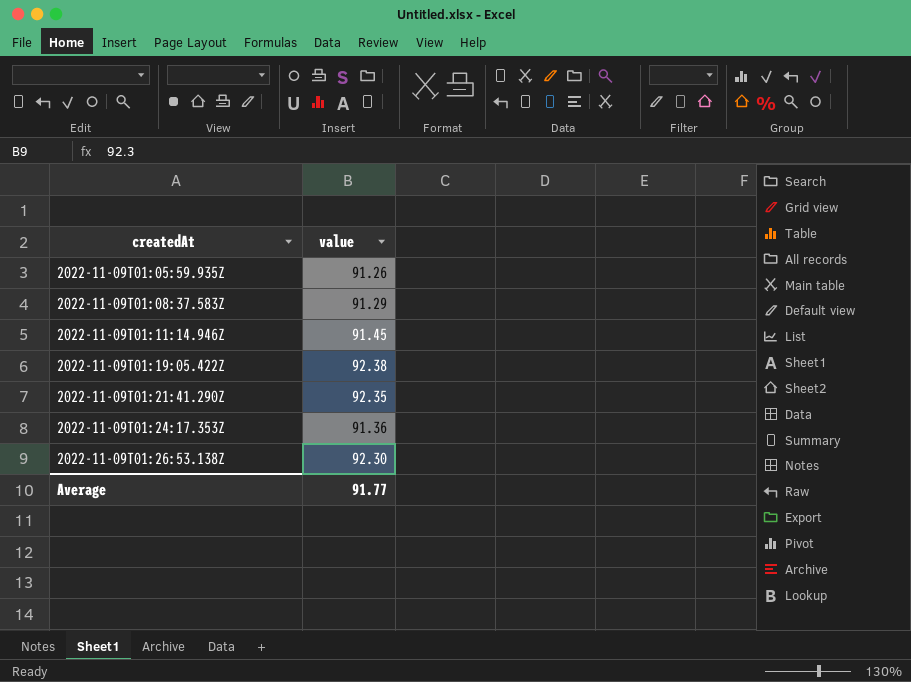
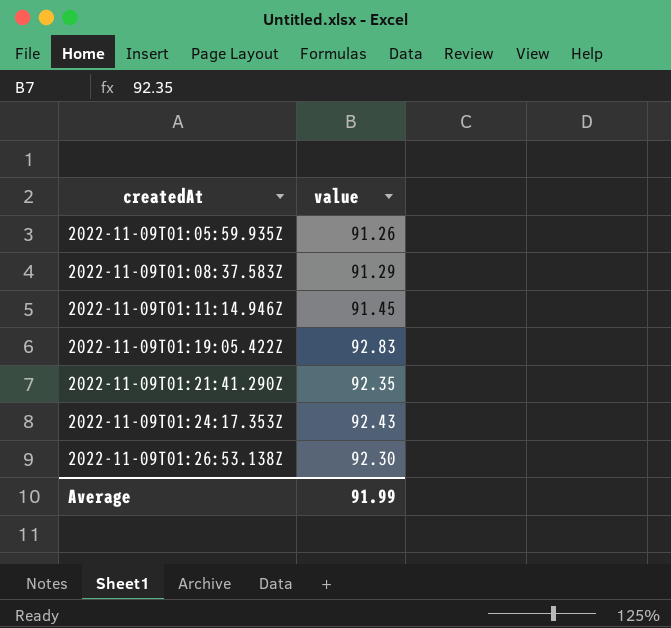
2022-11-09T01:19:05.422Z | value: 92.38 -> 92.83
2022-11-09T01:24:17.353Z | value: 91.36 -> 92.43
Average | value: 91.77 -> 91.99

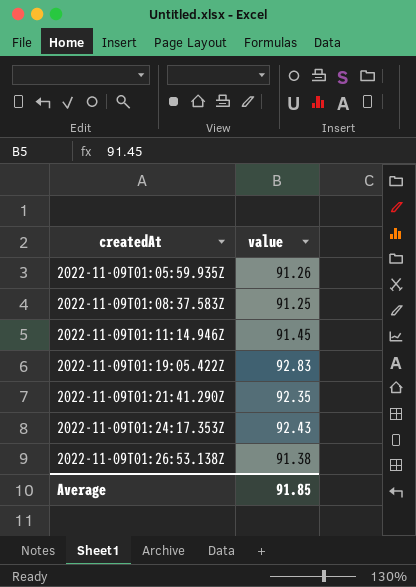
2022-11-09T01:08:37.583Z | value: 91.29 -> 91.25
2022-11-09T01:26:53.138Z | value: 92.30 -> 91.38
Average | value: 91.99 -> 91.85

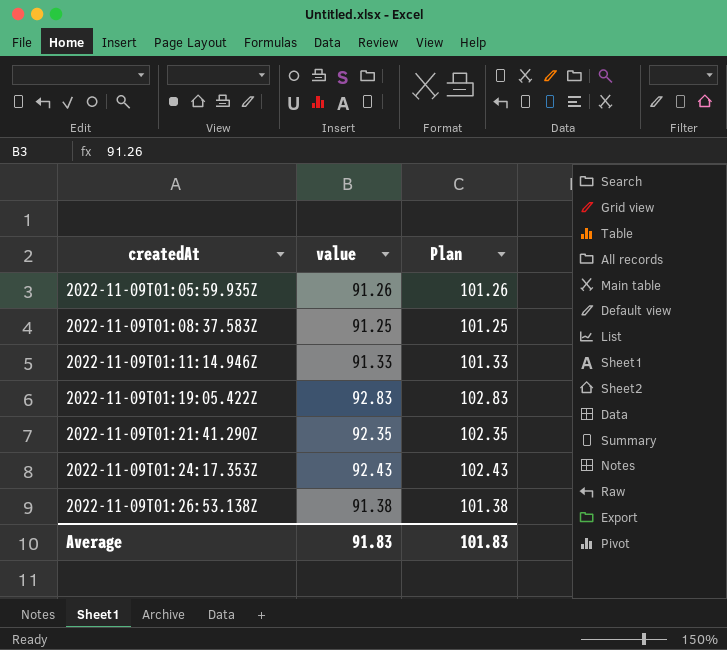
column Plan | formula: none -> [value] + 10
2022-11-09T01:11:14.946Z | value: 91.45 -> 91.33
Average | value: 91.85 -> 91.83

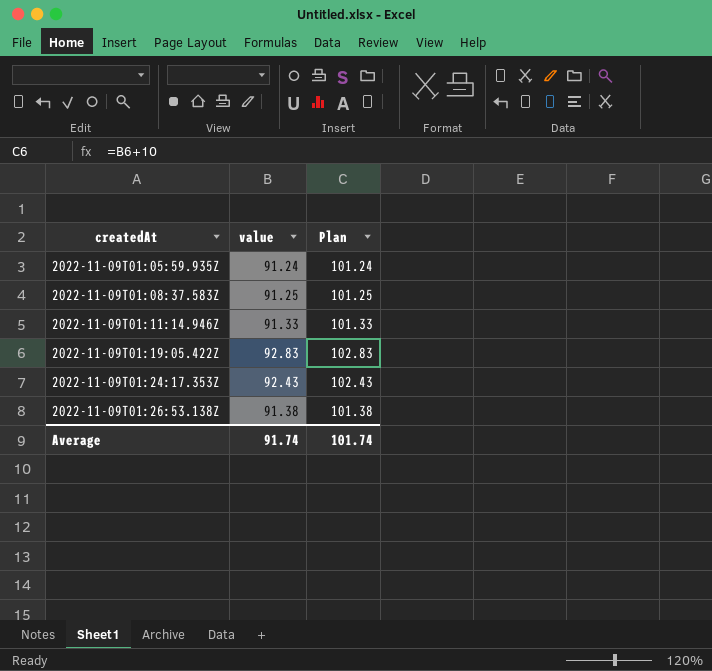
row 2022-11-09T01:21:41.290Z: 92.35 | 102.35 -> none
2022-11-09T01:05:59.935Z | value: 91.26 -> 91.24
2022-11-09T01:05:59.935Z | Plan: 101.26 -> 101.24
Average | value: 91.83 -> 91.74
Average | Plan: 101.83 -> 101.74

